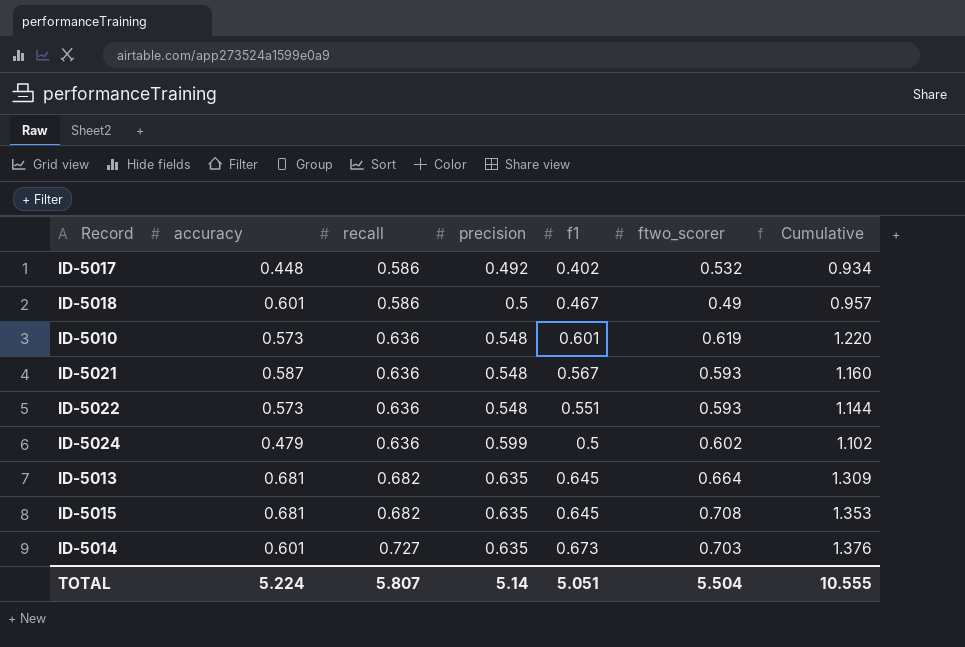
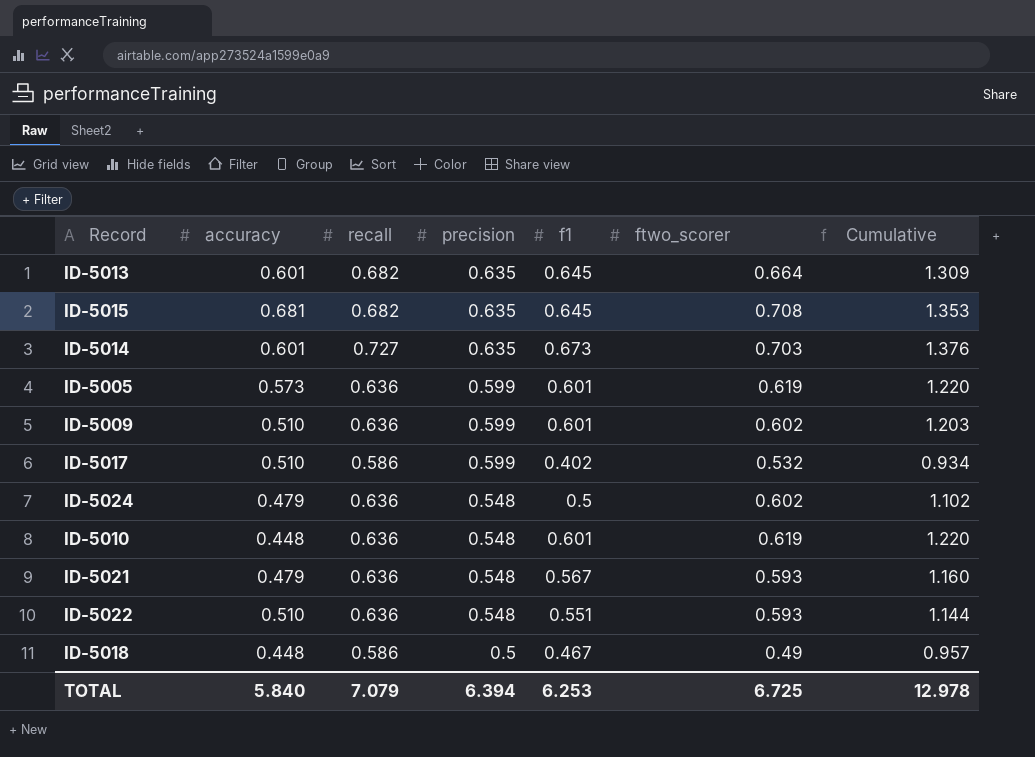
row order: recall ascending -> precision descending
ID-5013 | accuracy: 0.681 -> 0.601
row ID-5005: none -> 0.573 | 0.636 | 0.599 | 0.601 | 0.619 | 1.220
row ID-5009: none -> 0.510 | 0.636 | 0.599 | 0.601 | 0.602 | 1.203
ID-5017 | accuracy: 0.448 -> 0.510
ID-5017 | precision: 0.492 -> 0.599
ID-5024 | precision: 0.599 -> 0.548
ID-5010 | accuracy: 0.573 -> 0.448
ID-5021 | accuracy: 0.587 -> 0.479
ID-5022 | accuracy: 0.573 -> 0.510
ID-5018 | accuracy: 0.601 -> 0.448
TOTAL | accuracy: 5.224 -> 5.840
TOTAL | recall: 5.807 -> 7.079
TOTAL | precision: 5.14 -> 6.394
TOTAL | f1: 5.051 -> 6.253
TOTAL | ftwo_scorer: 5.504 -> 6.725
TOTAL | Cumulative: 10.555 -> 12.978

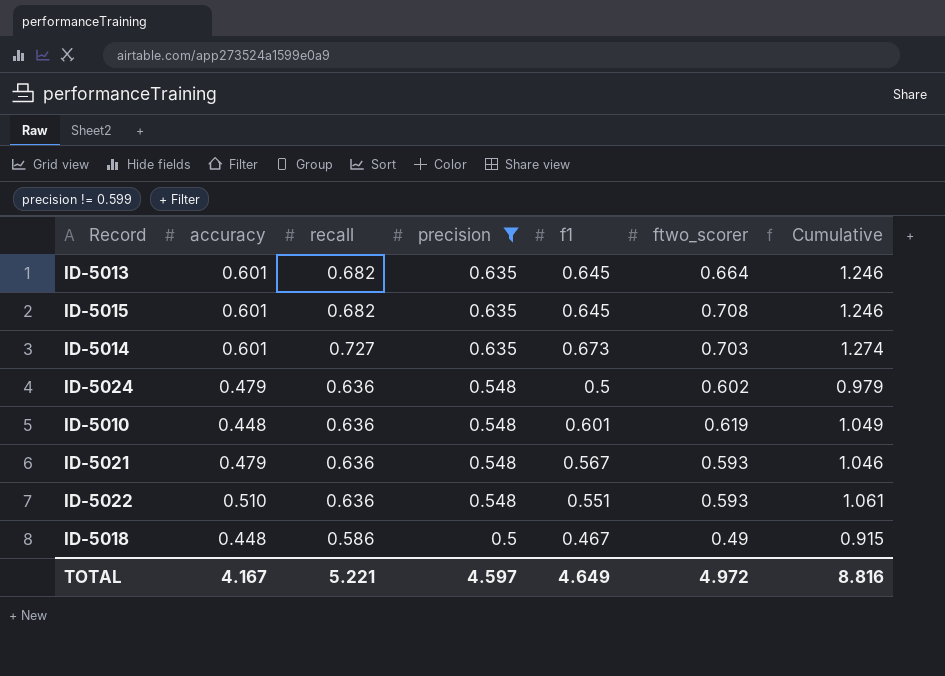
filter: none -> precision != 0.599
column Cumulative | formula: [f1] + [ftwo_scorer] -> [accuracy] + [f1]
ID-5015 | accuracy: 0.681 -> 0.601
TOTAL | accuracy: 5.840 -> 4.167
TOTAL | recall: 7.079 -> 5.221
TOTAL | precision: 6.394 -> 4.597
TOTAL | f1: 6.253 -> 4.649
TOTAL | ftwo_scorer: 6.725 -> 4.972
TOTAL | Cumulative: 12.978 -> 8.816

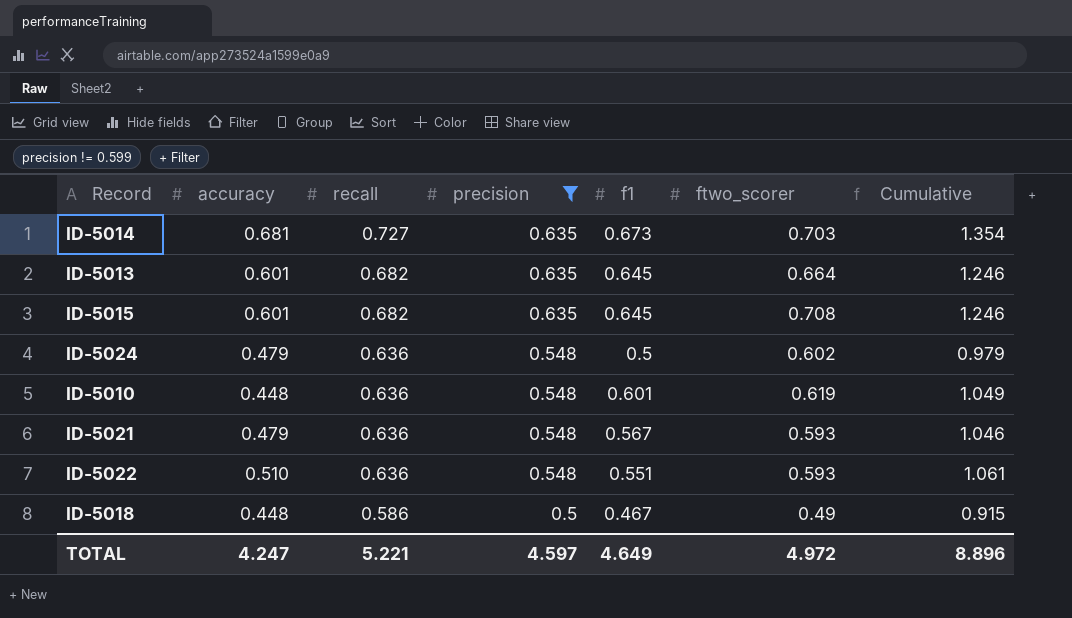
row order: precision descending -> recall descending
ID-5014 | accuracy: 0.601 -> 0.681
ID-5014 | Cumulative: 1.274 -> 1.354
TOTAL | accuracy: 4.167 -> 4.247
TOTAL | Cumulative: 8.816 -> 8.896

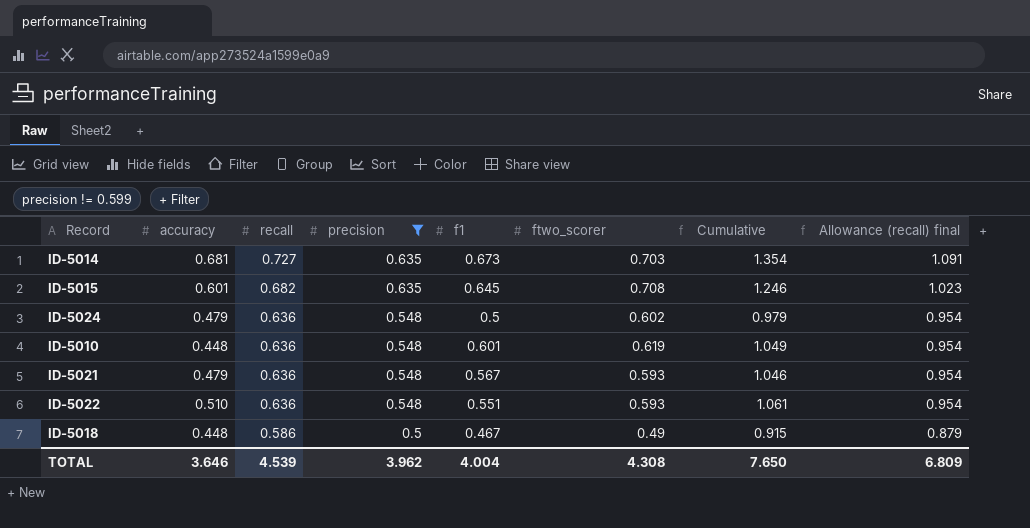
column Allowance (recall) final | formula: none -> [recall] * 1.5
row ID-5013: 0.601 | 0.682 | 0.635 | 0.645 | 0.664 | 1.246 -> none
TOTAL | accuracy: 4.247 -> 3.646
TOTAL | recall: 5.221 -> 4.539
TOTAL | precision: 4.597 -> 3.962
TOTAL | f1: 4.649 -> 4.004
TOTAL | ftwo_scorer: 4.972 -> 4.308
TOTAL | Cumulative: 8.896 -> 7.650

